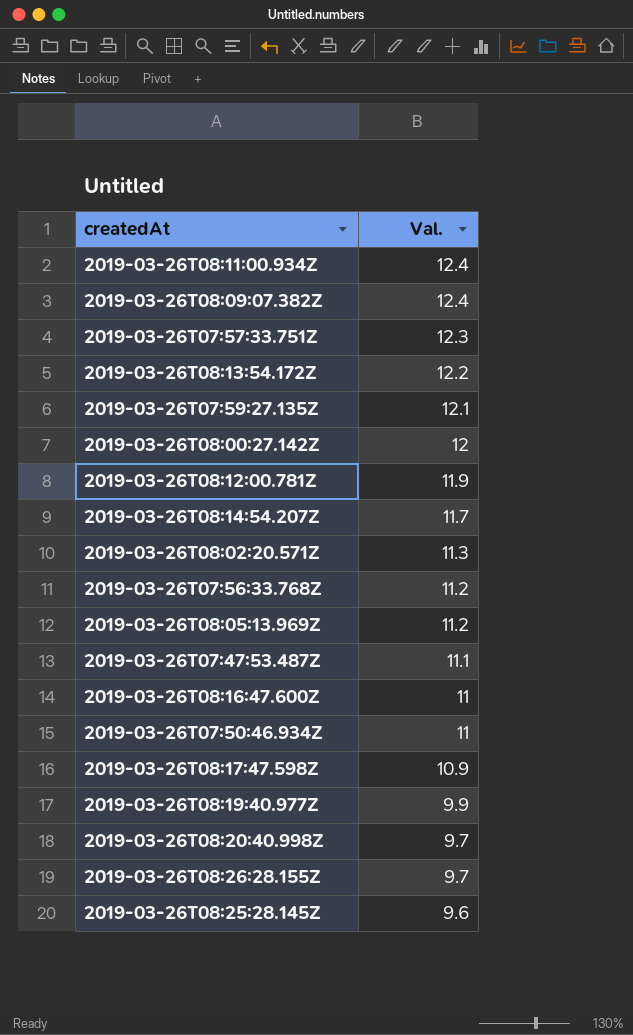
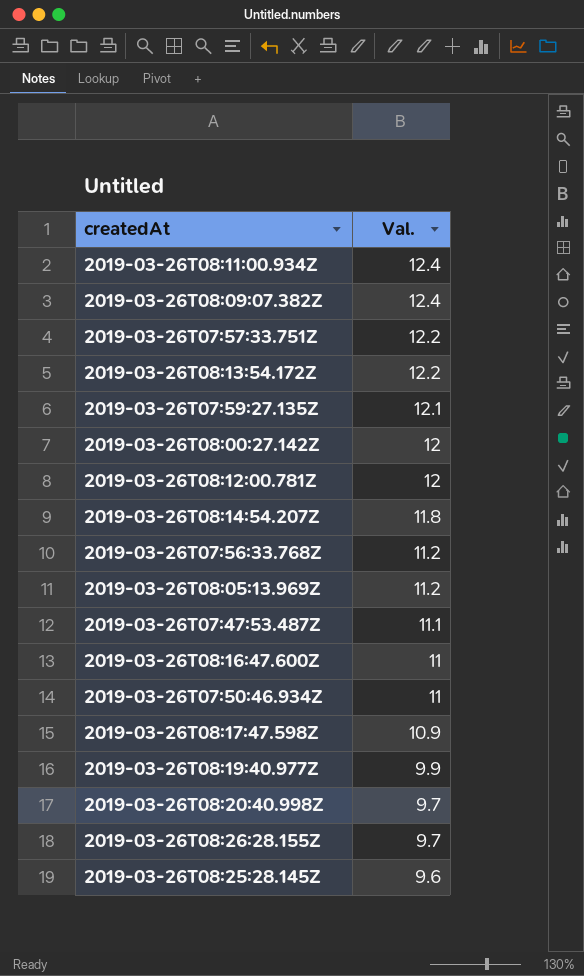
row 2019-03-26T08:02:20.571Z: 11.3 -> none
2019-03-26T07:57:33.751Z | Val.: 12.3 -> 12.2
2019-03-26T08:12:00.781Z | Val.: 11.9 -> 12
2019-03-26T08:14:54.207Z | Val.: 11.7 -> 11.8

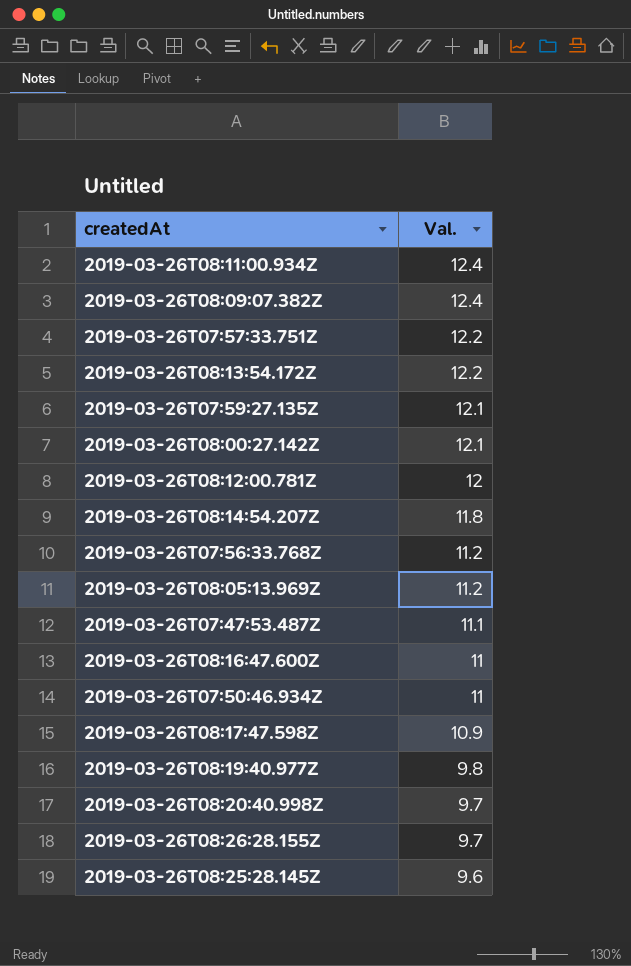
2019-03-26T08:00:27.142Z | Val.: 12 -> 12.1
2019-03-26T08:19:40.977Z | Val.: 9.9 -> 9.8

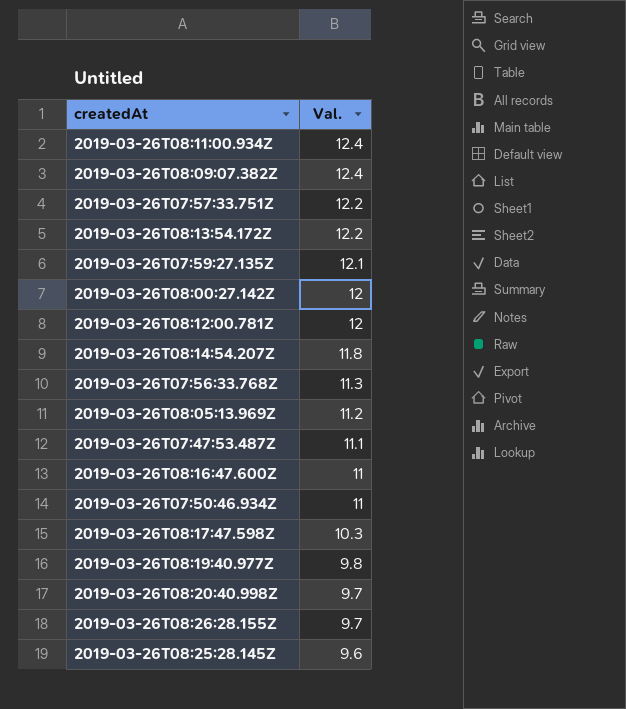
2019-03-26T08:00:27.142Z | Val.: 12.1 -> 12
2019-03-26T07:56:33.768Z | Val.: 11.2 -> 11.3
2019-03-26T08:17:47.598Z | Val.: 10.9 -> 10.3

